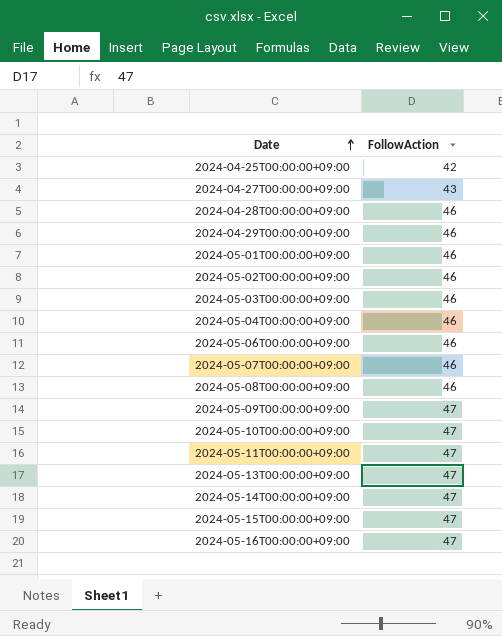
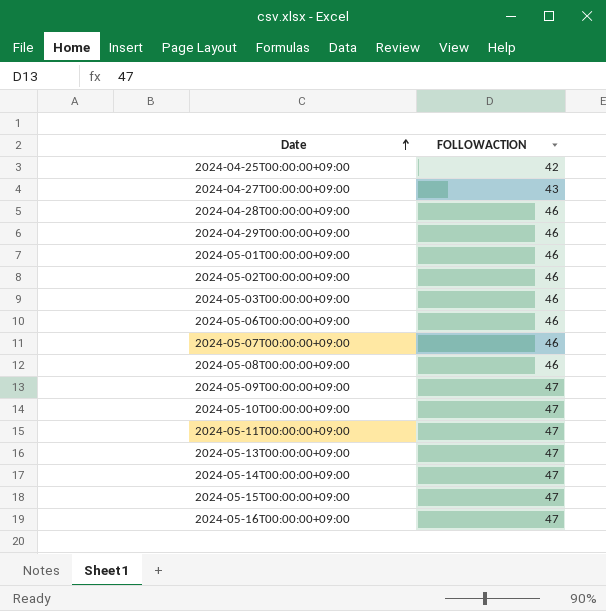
column name: FollowAction -> FOLLOWACTION
row 2024-05-04T00:00:00+09:00: 46 -> none

